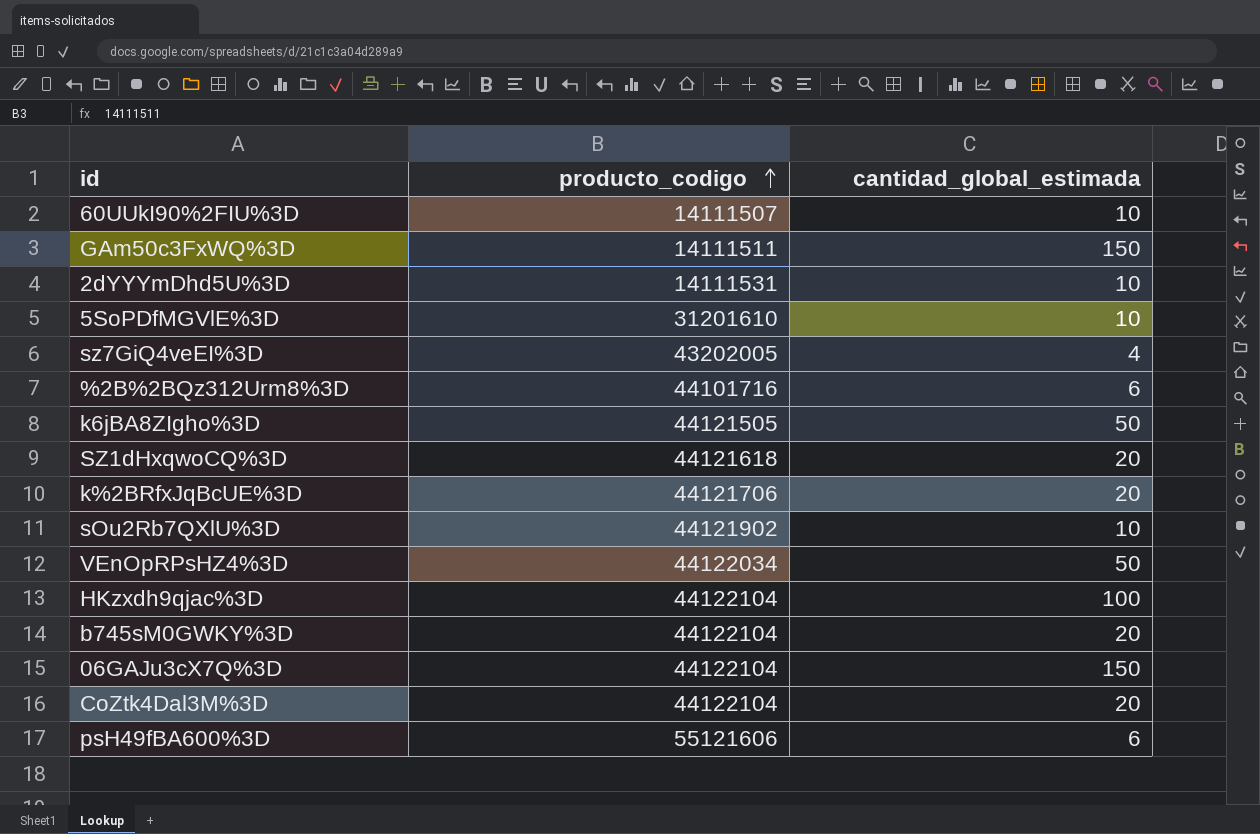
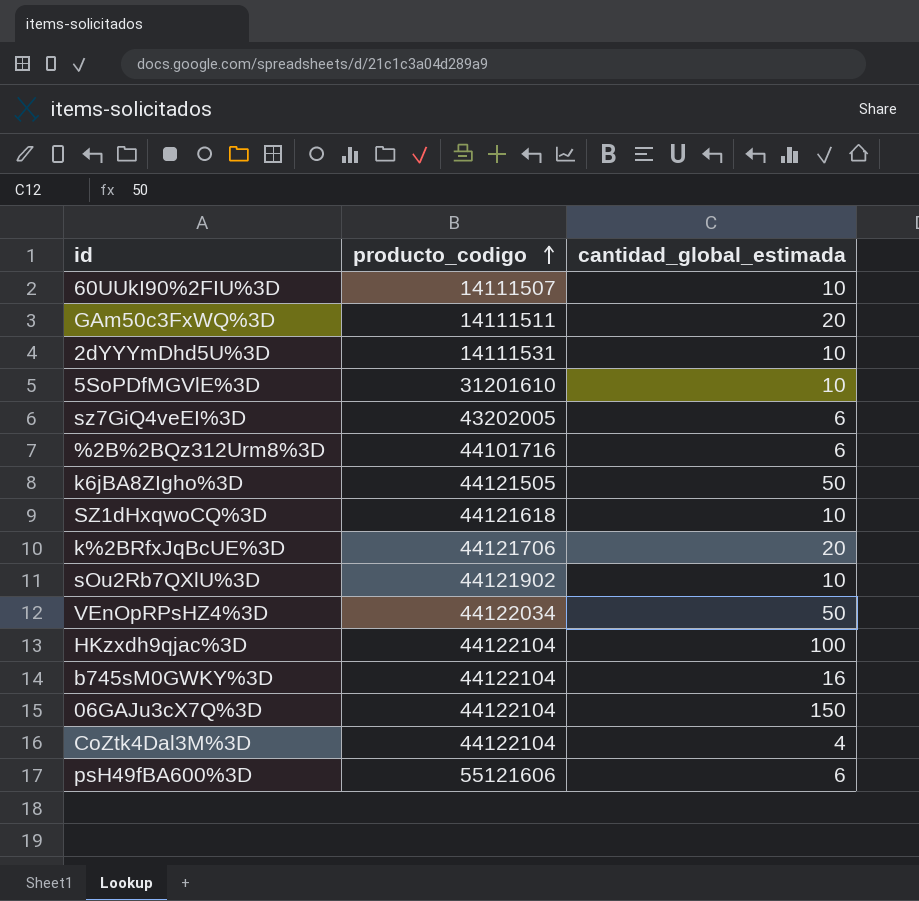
GAm50c3FxWQ%3D | cantidad_global_estimada: 150 -> 20
sz7GiQ4veEI%3D | cantidad_global_estimada: 4 -> 6
SZ1dHxqwoCQ%3D | cantidad_global_estimada: 20 -> 10
b745sM0GWKY%3D | cantidad_global_estimada: 20 -> 16
CoZtk4Dal3M%3D | cantidad_global_estimada: 20 -> 4

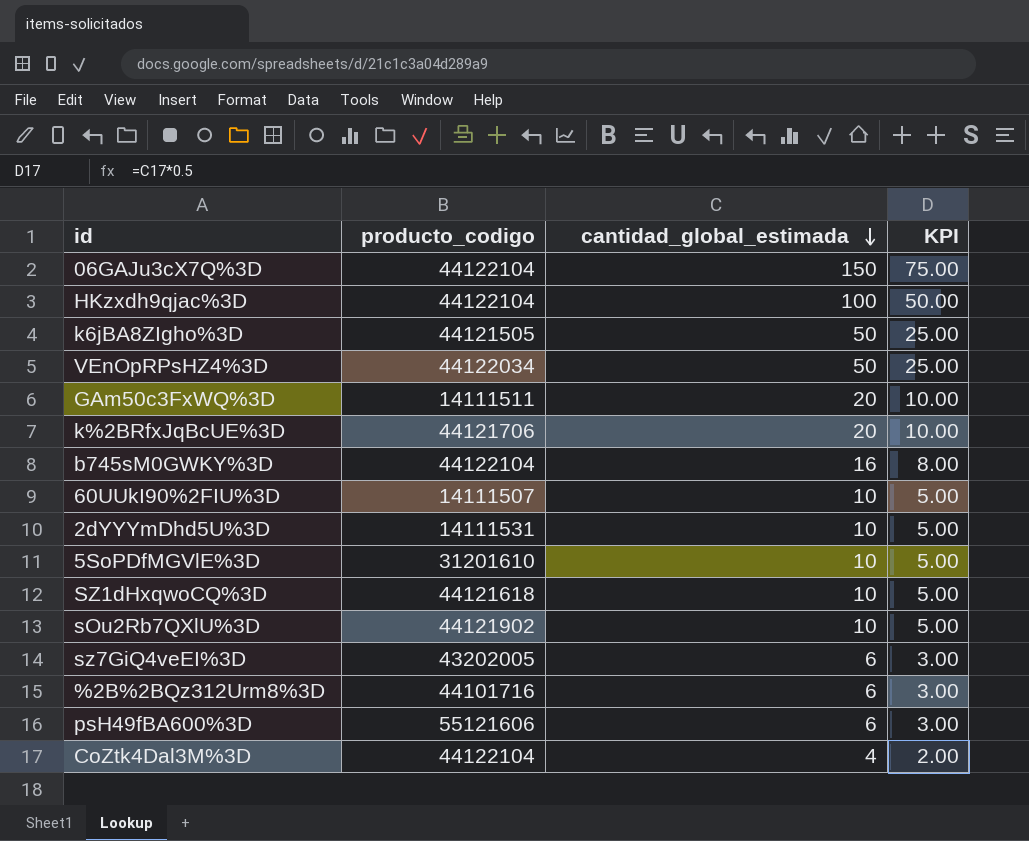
row order: producto_codigo ascending -> cantidad_global_estimada descending
column KPI | formula: none -> [cantidad_global_estimada] * 0.5

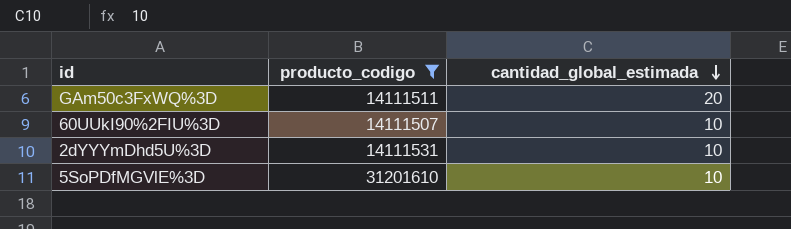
filter: none -> producto_codigo <= 31201610
column KPI | formula: [cantidad_global_estimada] * 0.5 -> none

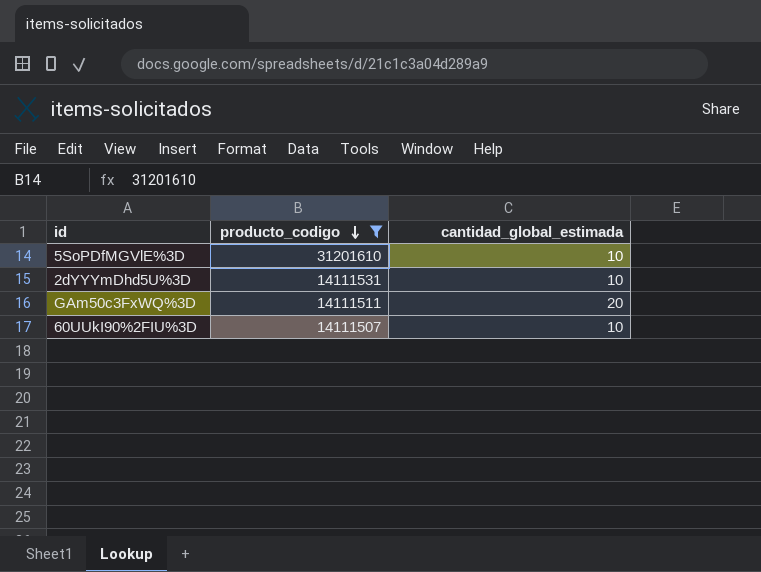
row order: cantidad_global_estimada descending -> producto_codigo descending

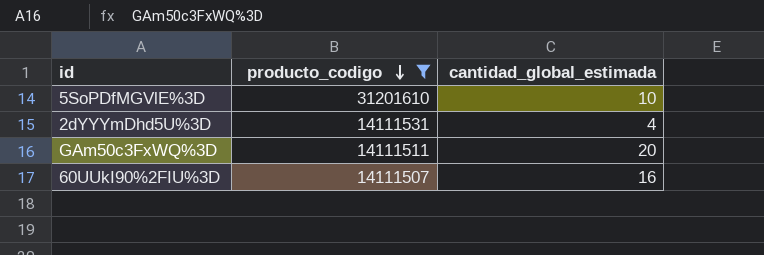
2dYYYmDhd5U%3D | cantidad_global_estimada: 10 -> 4
60UUkI90%2FIU%3D | cantidad_global_estimada: 10 -> 16

